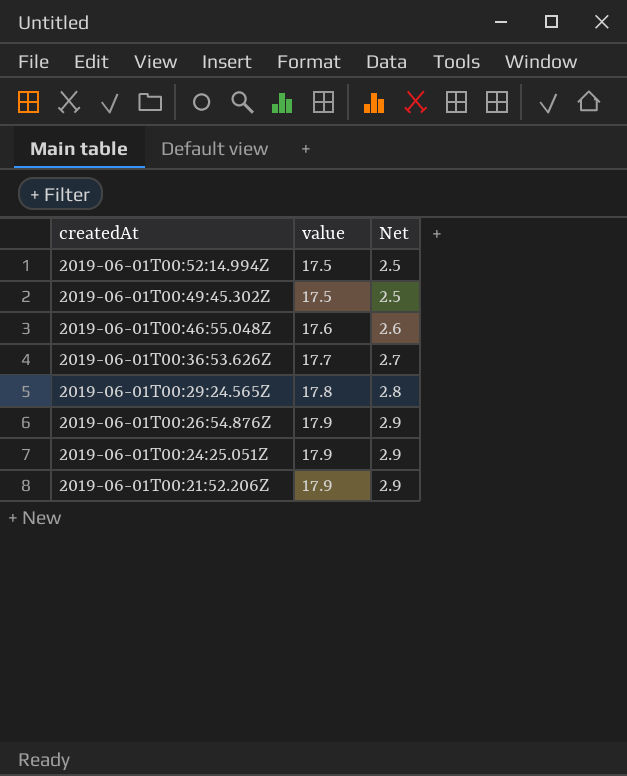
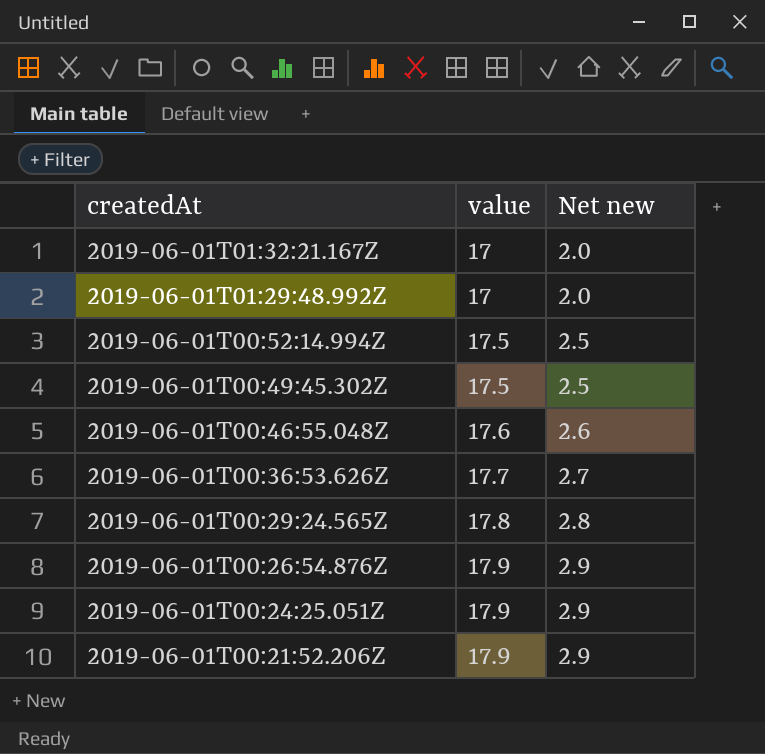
column name: Net -> Net new
row 2019-06-01T01:32:21.167Z: none -> 17 | 2.0
row 2019-06-01T01:29:48.992Z: none -> 17 | 2.0

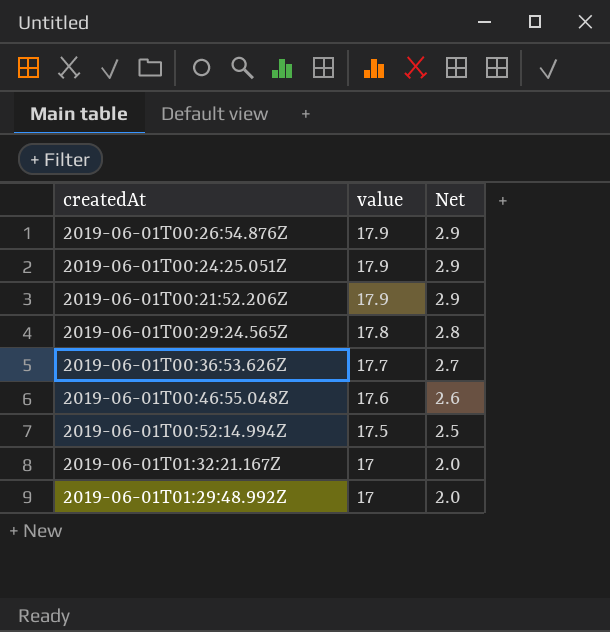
row order: createdAt descending -> value descending
column name: Net new -> Net
row 2019-06-01T00:49:45.302Z: 17.5 | 2.5 -> none

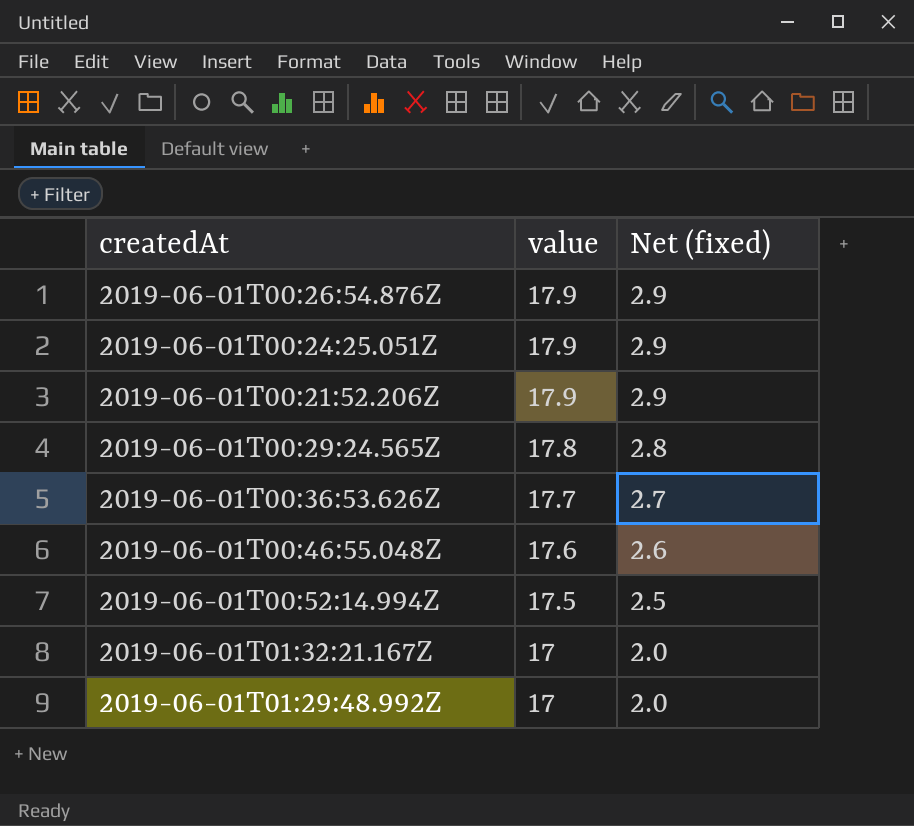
column name: Net -> Net (fixed)

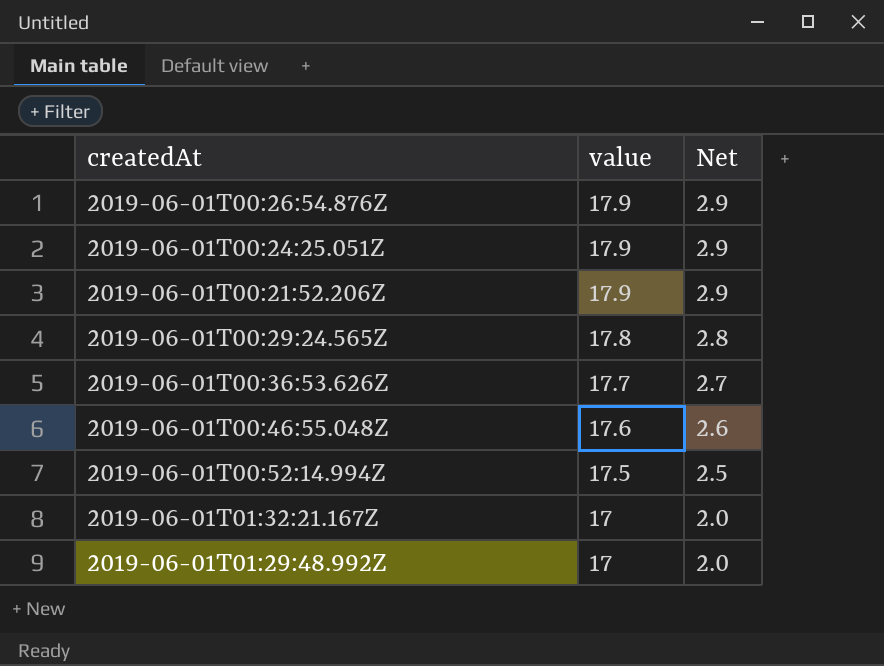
column name: Net (fixed) -> Net

